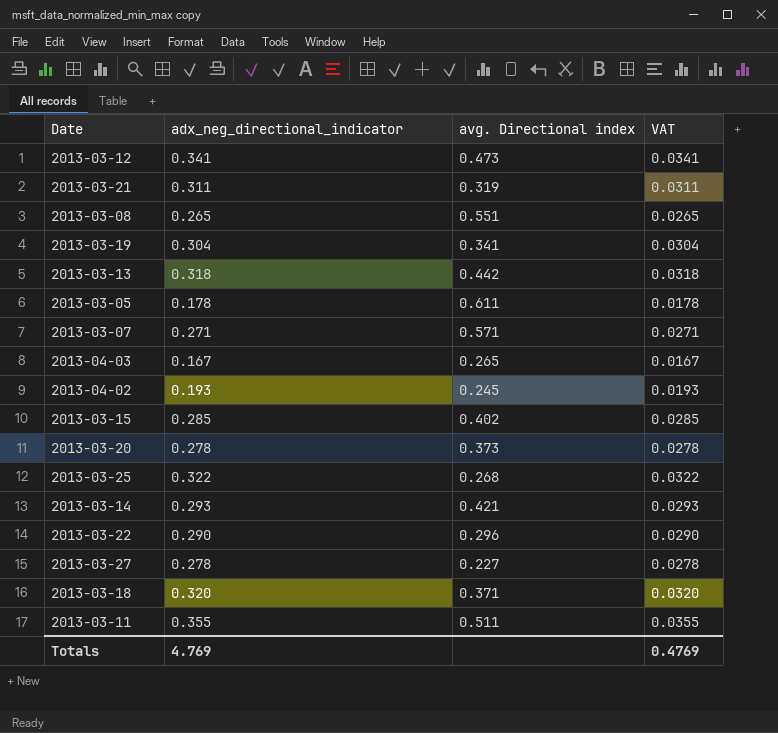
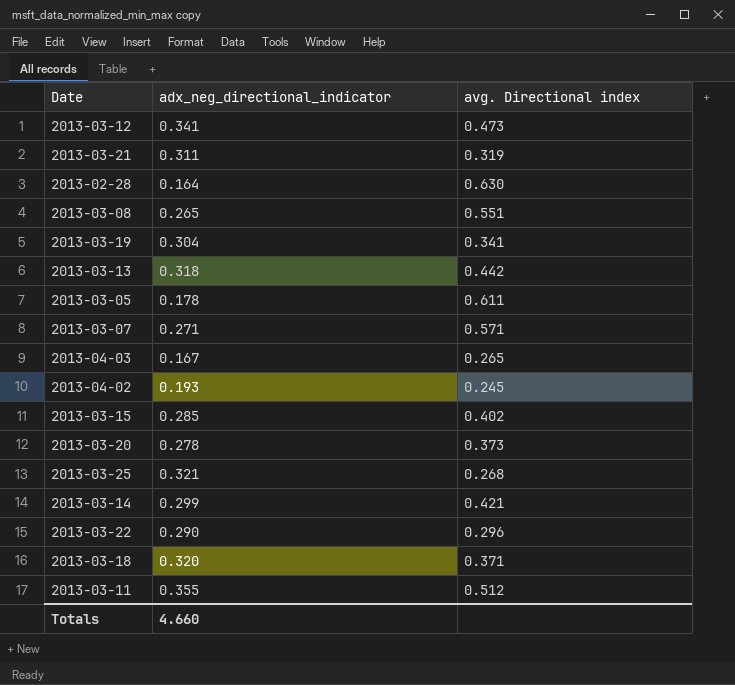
column VAT | formula: [adx_neg_directional_indicator] * 0.1 -> none
row 2013-03-27: 0.278 | 0.227 | 0.0278 -> none
row 2013-02-28: none -> 0.164 | 0.630
2013-03-25 | adx_neg_directional_indicator: 0.322 -> 0.321
2013-03-14 | adx_neg_directional_indicator: 0.293 -> 0.299
2013-03-11 | avg. Directional index: 0.511 -> 0.512
Totals | adx_neg_directional_indicator: 4.769 -> 4.660

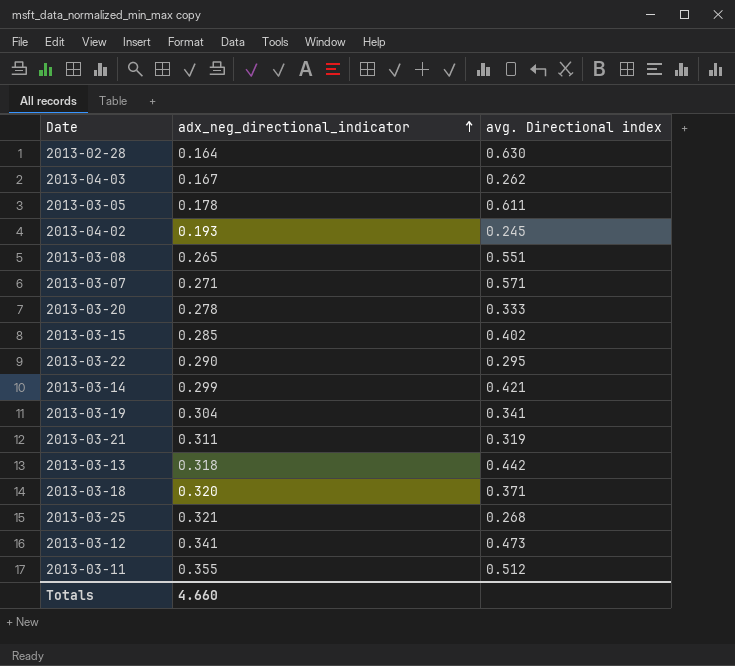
row order: none -> adx_neg_directional_indicator ascending
2013-04-03 | avg. Directional index: 0.265 -> 0.262
2013-03-20 | avg. Directional index: 0.373 -> 0.333
2013-03-22 | avg. Directional index: 0.296 -> 0.295

